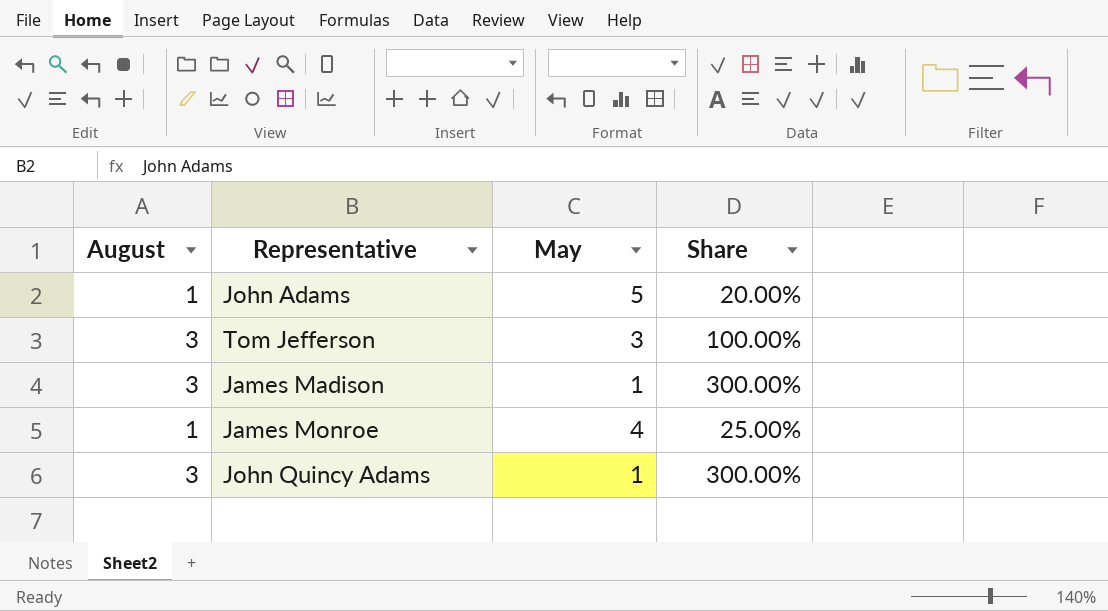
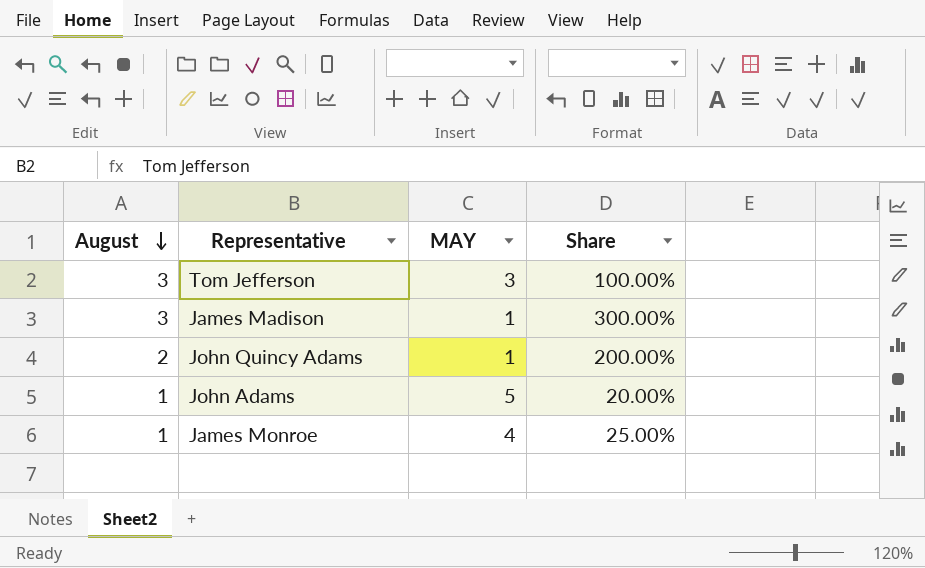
row order: none -> August descending
column name: May -> MAY
John Quincy Adams | August: 3 -> 2
John Quincy Adams | Share: 300.00% -> 200.00%

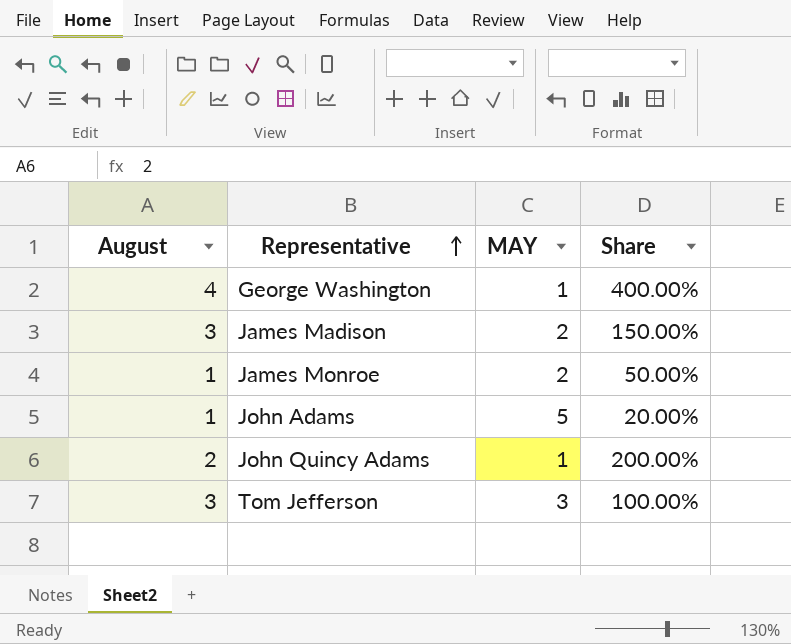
row order: August descending -> Representative ascending
row George Washington: none -> 4 | 1 | 400.00%
James Madison | MAY: 1 -> 2
James Madison | Share: 300.00% -> 150.00%
James Monroe | MAY: 4 -> 2
James Monroe | Share: 25.00% -> 50.00%

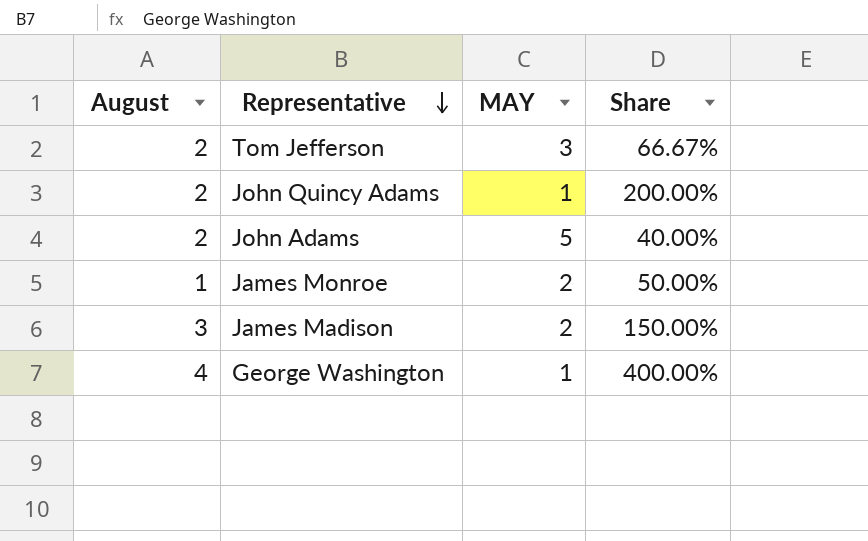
row order: Representative ascending -> Representative descending
Tom Jefferson | August: 3 -> 2
Tom Jefferson | Share: 100.00% -> 66.67%
John Adams | August: 1 -> 2
John Adams | Share: 20.00% -> 40.00%

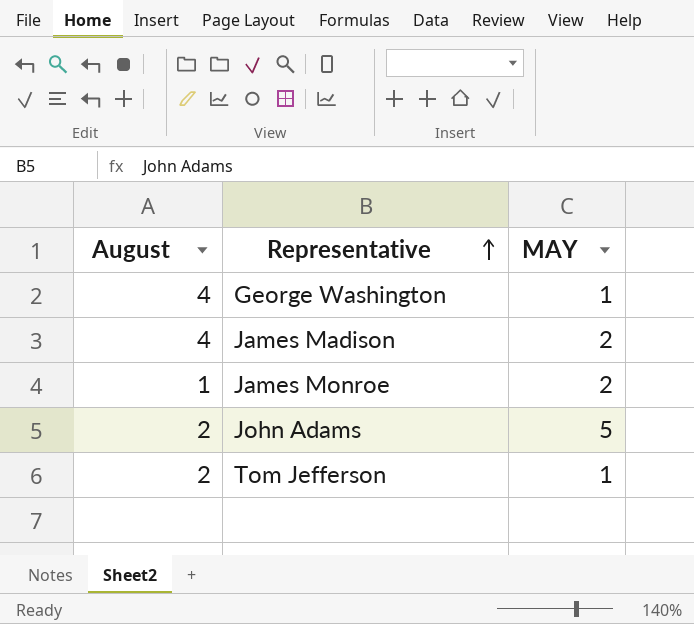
row order: Representative descending -> Representative ascending
column Share | formula: [August] / [MAY] -> none
row John Quincy Adams: 2 | 1 | 200.00% -> none
James Madison | August: 3 -> 4
Tom Jefferson | MAY: 3 -> 1

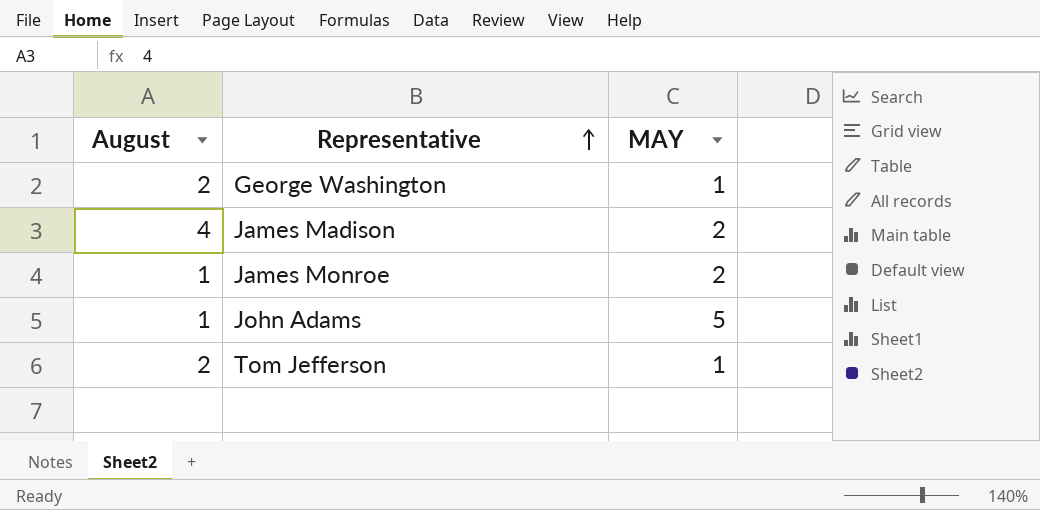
George Washington | August: 4 -> 2
John Adams | August: 2 -> 1

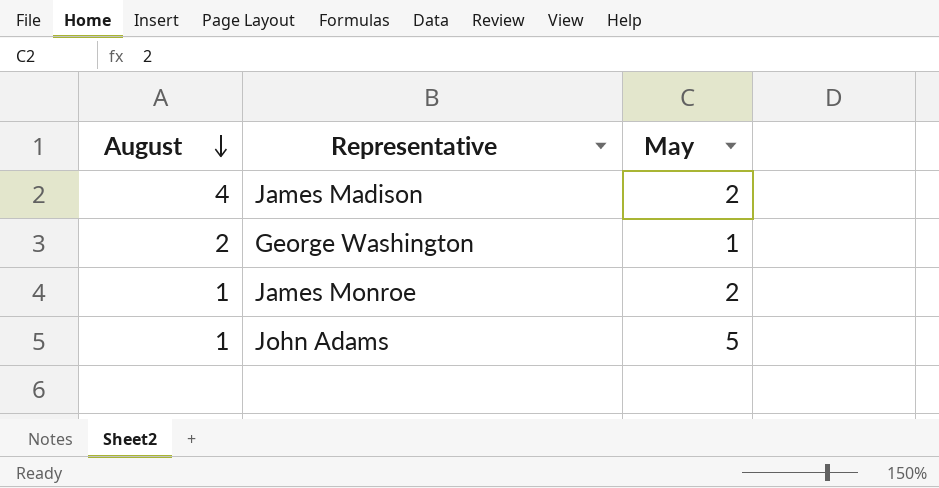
row order: Representative ascending -> August descending
column name: MAY -> May
row Tom Jefferson: 2 | 1 -> none

